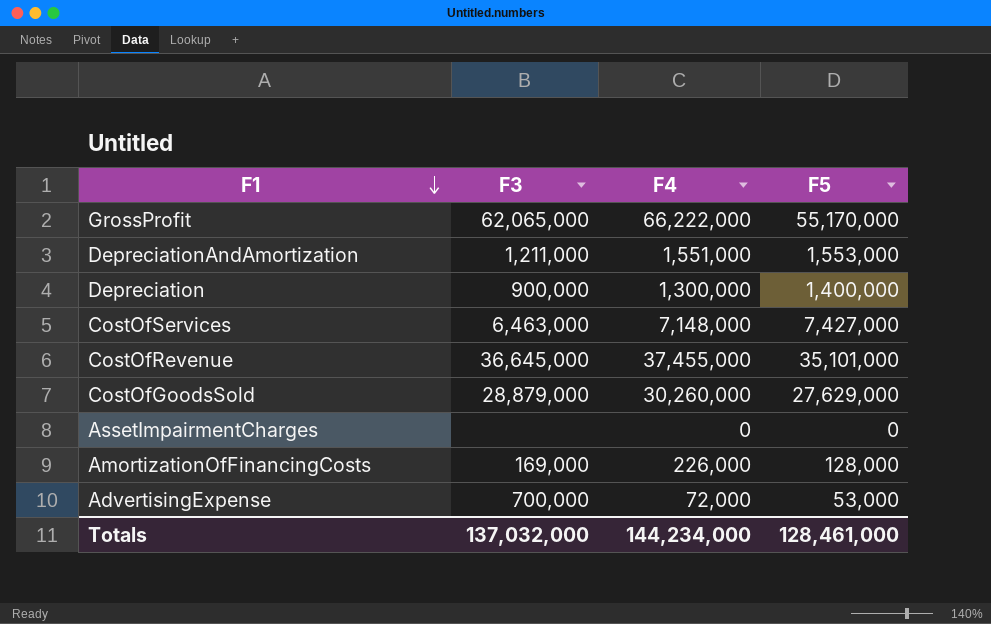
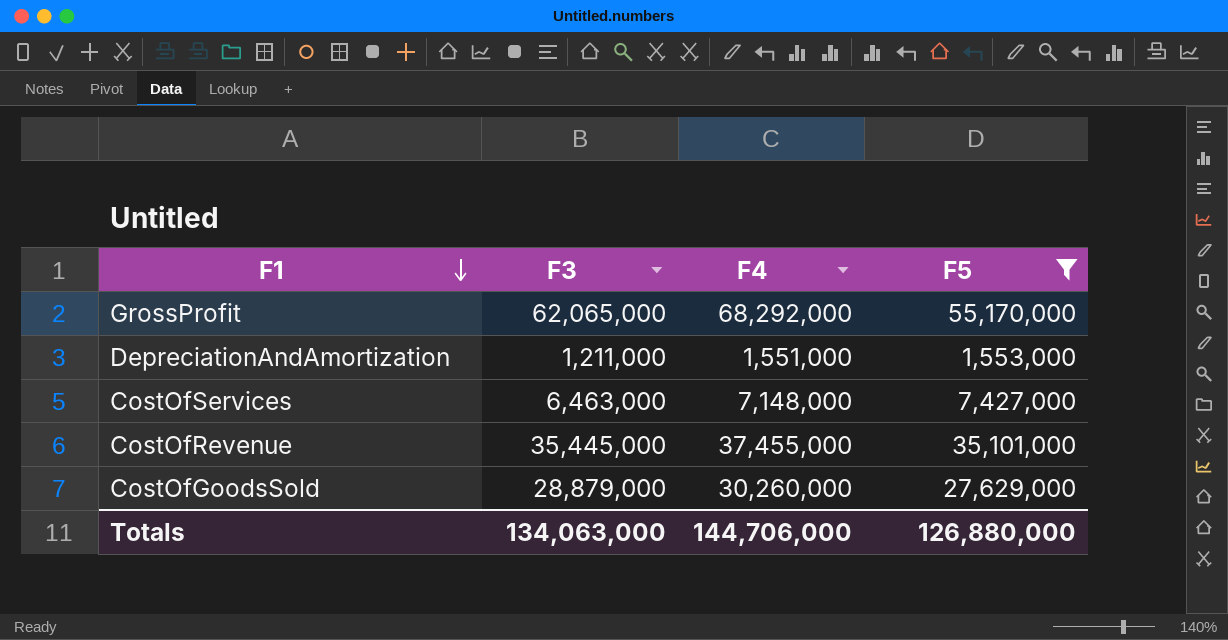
filter: none -> F5 >= 1,553,000
GrossProfit | F4: 66,222,000 -> 68,292,000
CostOfRevenue | F3: 36,645,000 -> 35,445,000
Totals | F3: 137,032,000 -> 134,063,000
Totals | F4: 144,234,000 -> 144,706,000
Totals | F5: 128,461,000 -> 126,880,000

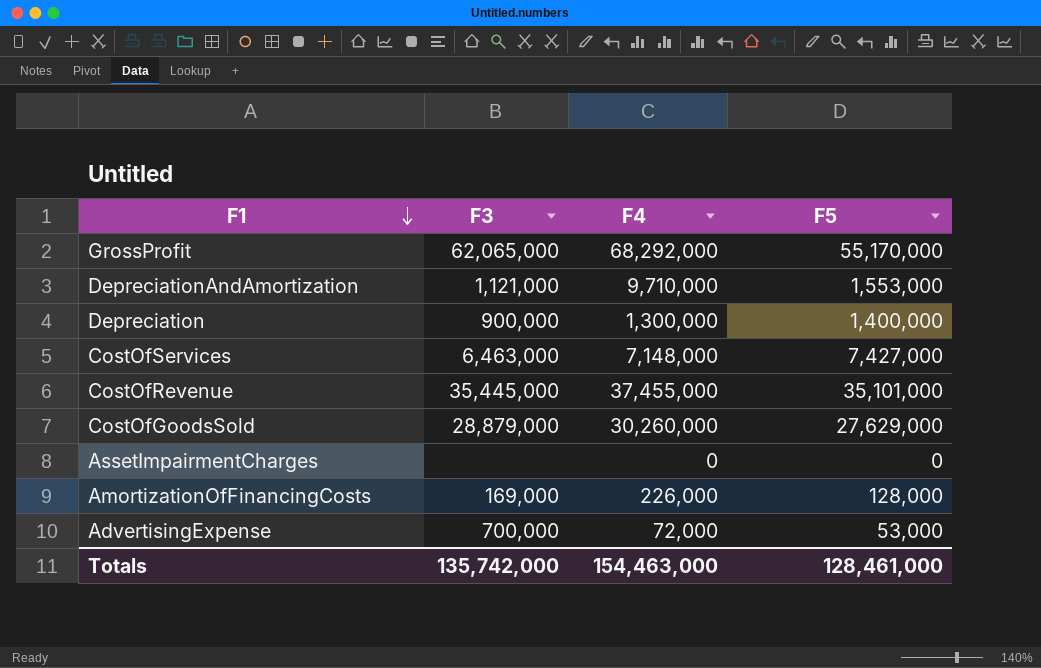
filter: F5 >= 1,553,000 -> none
DepreciationAndAmortization | F3: 1,211,000 -> 1,121,000
DepreciationAndAmortization | F4: 1,551,000 -> 9,710,000
Totals | F3: 134,063,000 -> 135,742,000
Totals | F4: 144,706,000 -> 154,463,000
Totals | F5: 126,880,000 -> 128,461,000

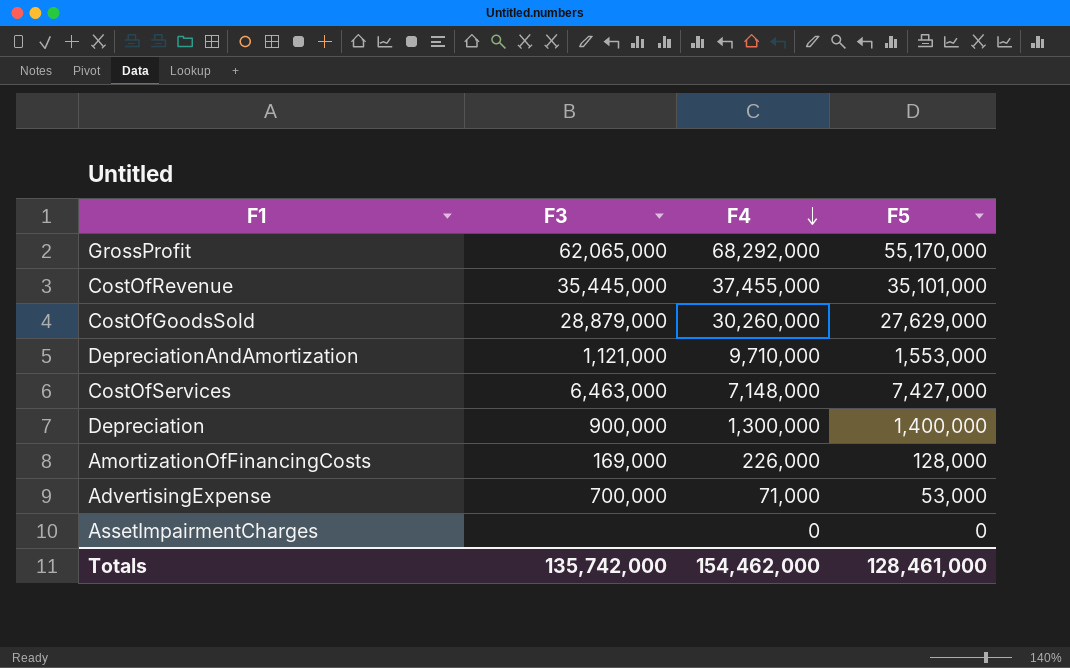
row order: F1 descending -> F4 descending
AdvertisingExpense | F4: 72,000 -> 71,000
Totals | F4: 154,463,000 -> 154,462,000

